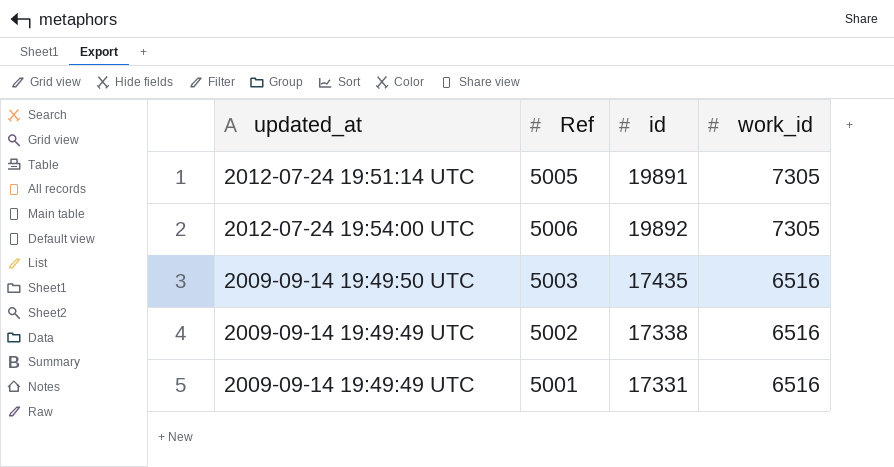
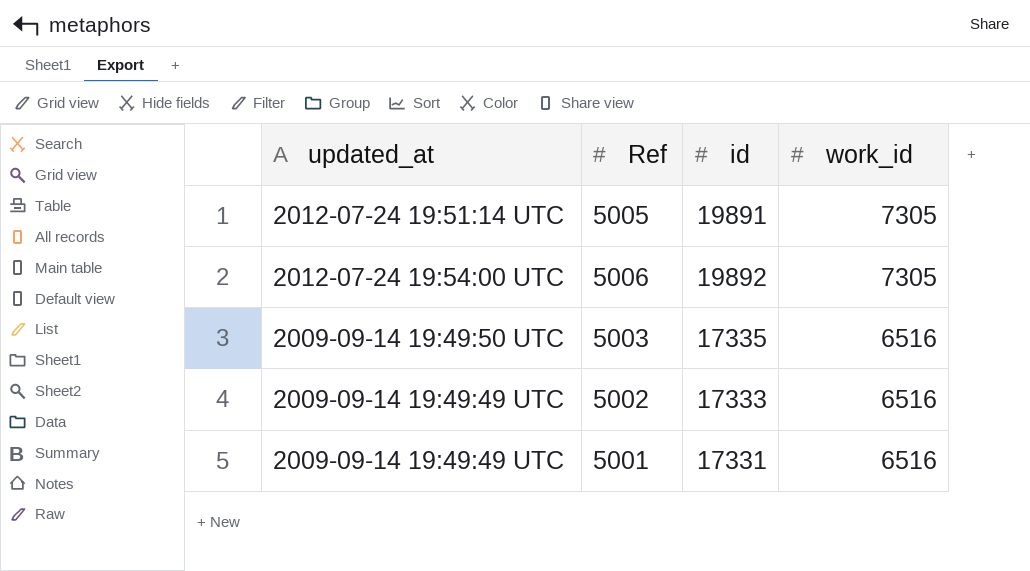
5003 | id: 17435 -> 17335
5002 | id: 17338 -> 17333

